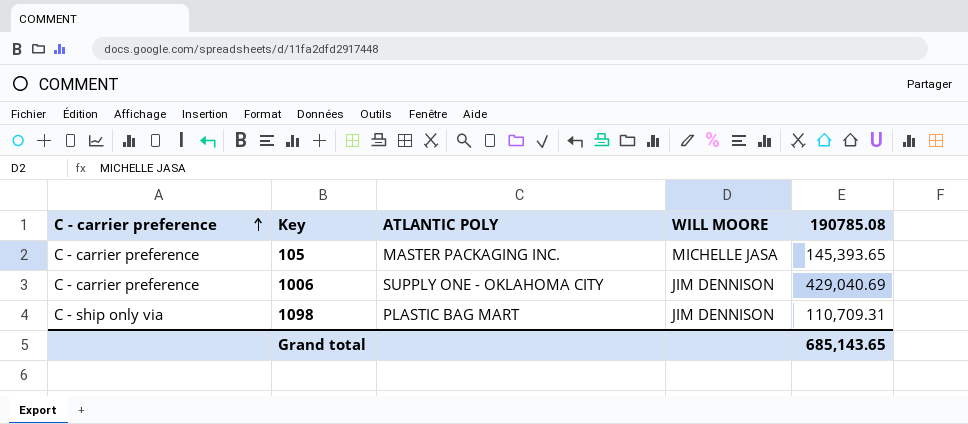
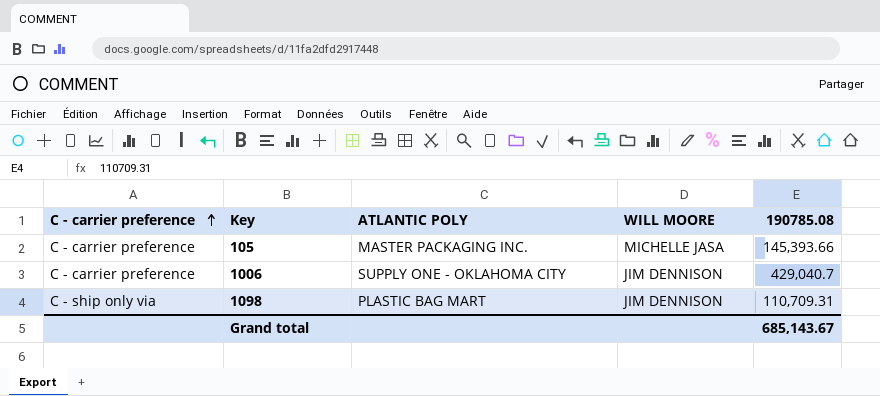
105 | 190785.08: 145,393.65 -> 145,393.66
1006 | 190785.08: 429,040.69 -> 429,040.7
Grand total | 190785.08: 685,143.65 -> 685,143.67

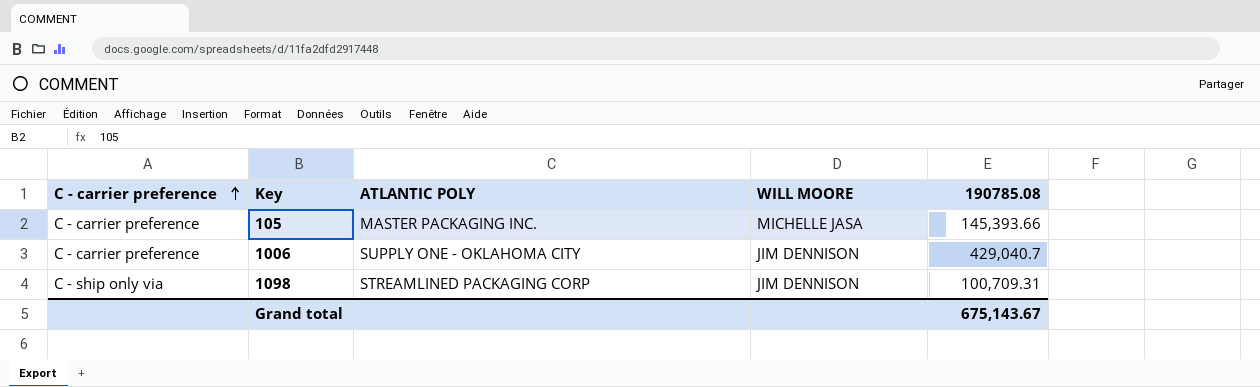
1098 | ATLANTIC POLY: PLASTIC BAG MART -> STREAMLINED PACKAGING CORP
1098 | 190785.08: 110,709.31 -> 100,709.31
Grand total | 190785.08: 685,143.67 -> 675,143.67

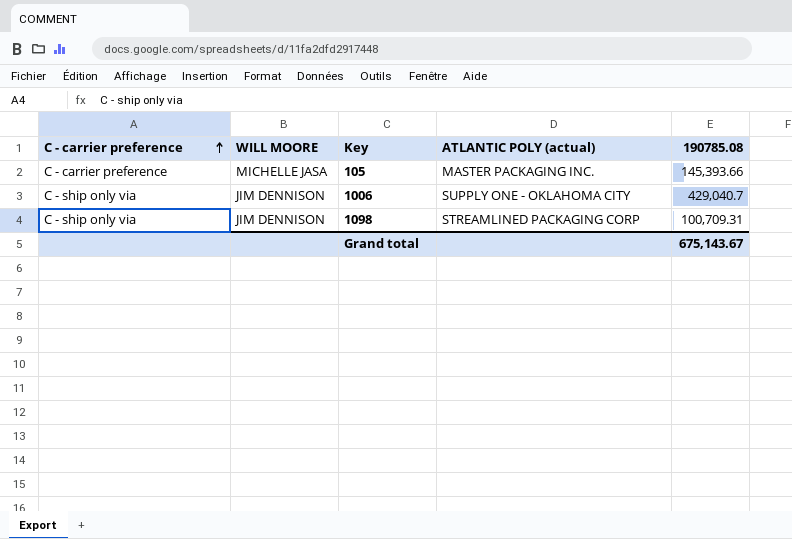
column WILL MOORE | position: 4 -> 2
column name: ATLANTIC POLY -> ATLANTIC POLY (actual)
1006 | C - carrier preference: C - carrier preference -> C - ship only via

